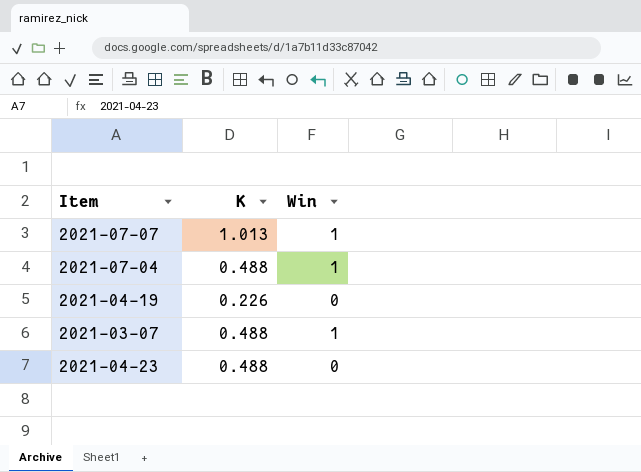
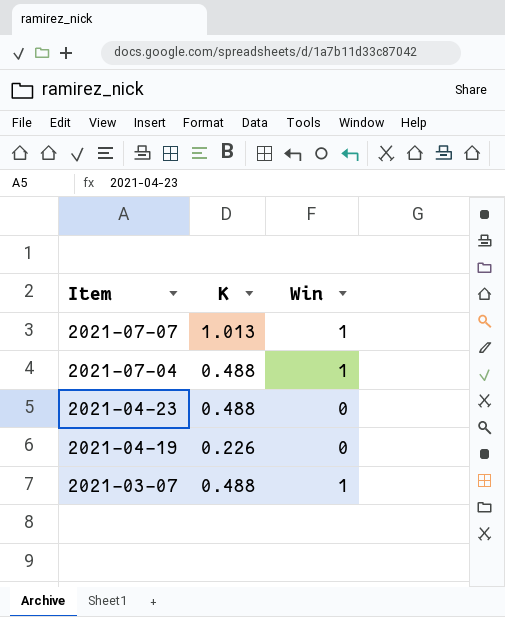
row order: none -> Item descending

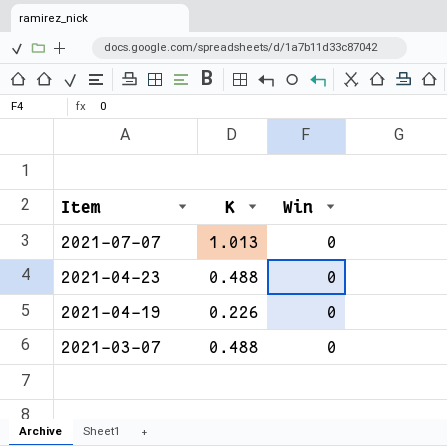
row 2021-07-04: 0.488 | 1 -> none
2021-07-07 | Win: 1 -> 0
2021-03-07 | Win: 1 -> 0

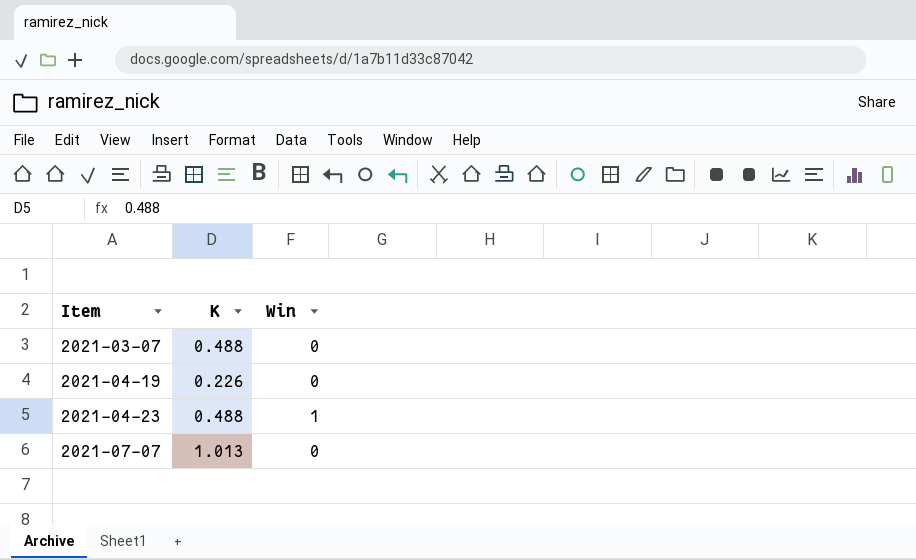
row order: Item descending -> Item ascending
2021-04-23 | Win: 0 -> 1

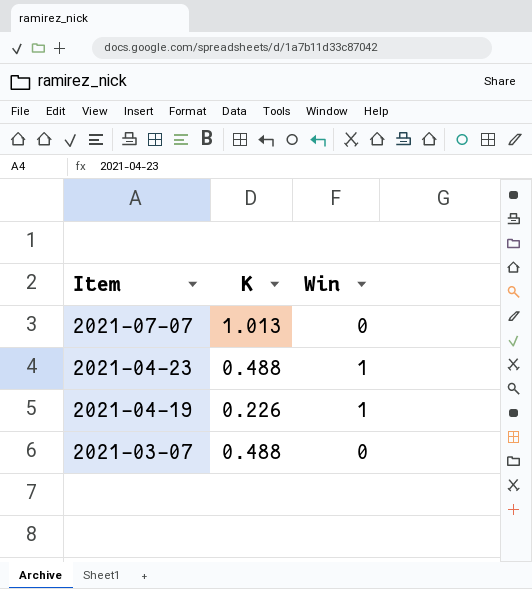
row order: Item ascending -> Item descending
2021-04-19 | Win: 0 -> 1

